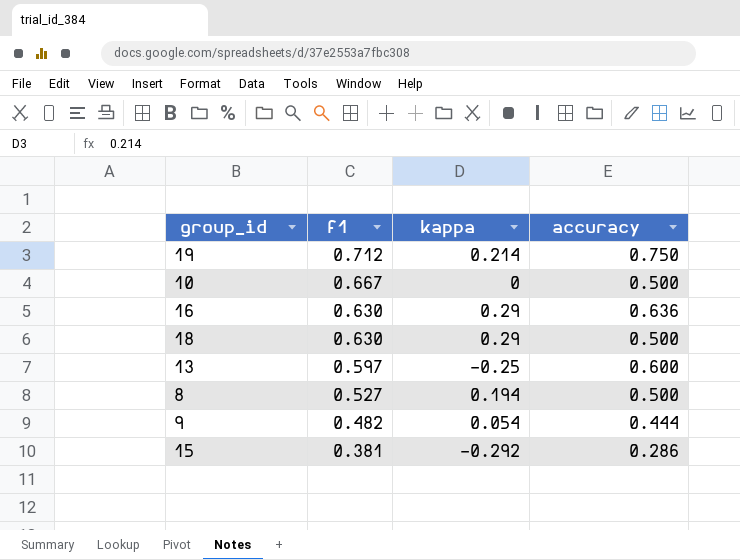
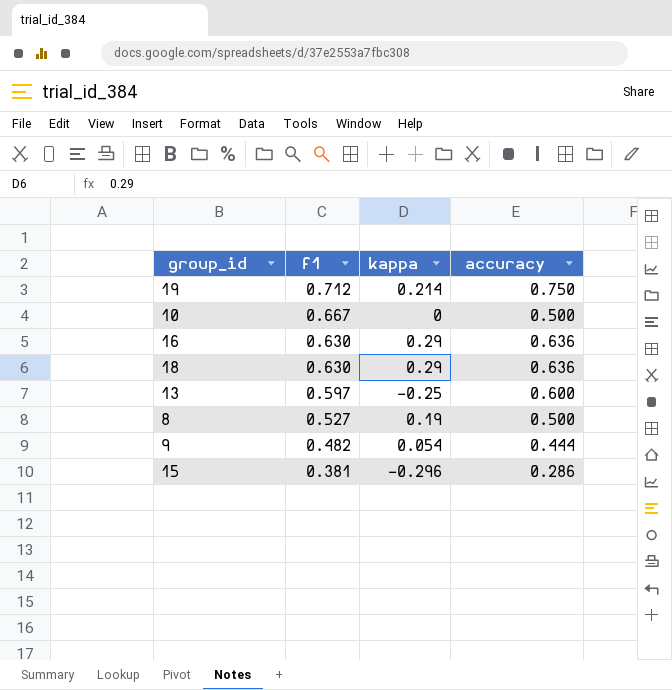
18 | accuracy: 0.500 -> 0.636
8 | kappa: 0.194 -> 0.19
15 | kappa: -0.292 -> -0.296

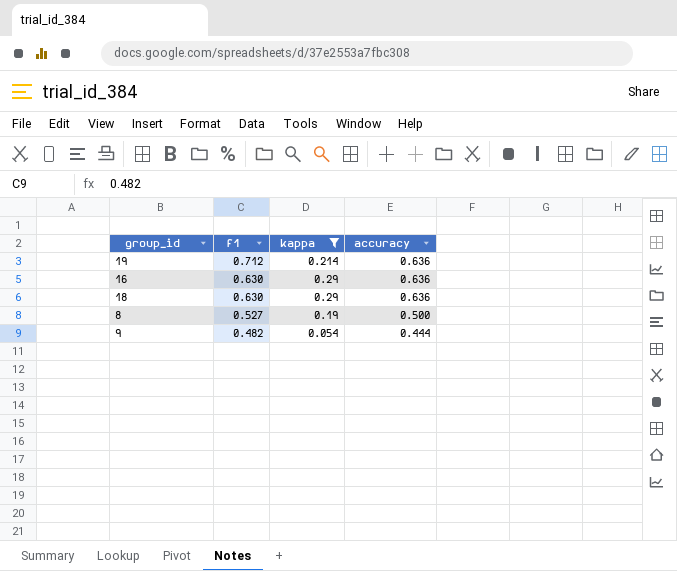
filter: none -> kappa >= 0.054
19 | accuracy: 0.750 -> 0.636

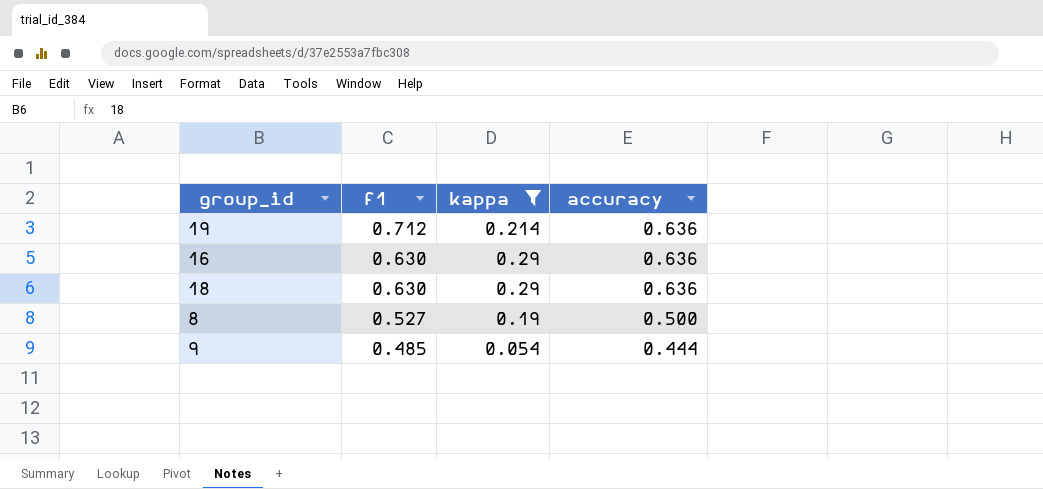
9 | f1: 0.482 -> 0.485

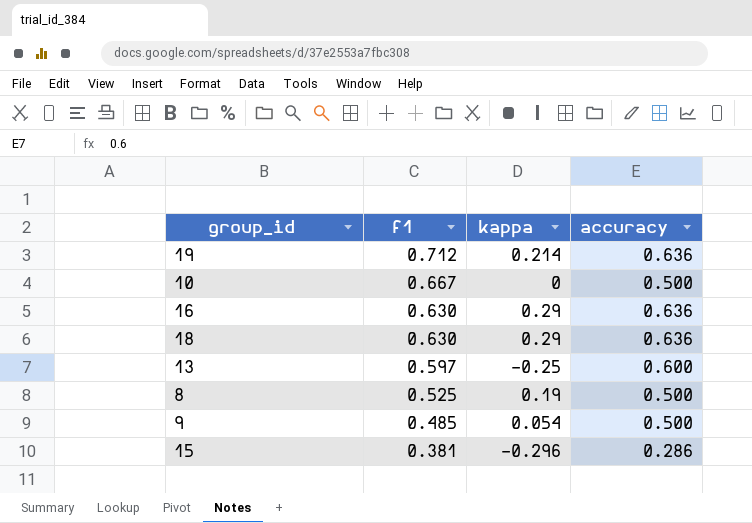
filter: kappa >= 0.054 -> none
8 | f1: 0.527 -> 0.525
9 | accuracy: 0.444 -> 0.500

